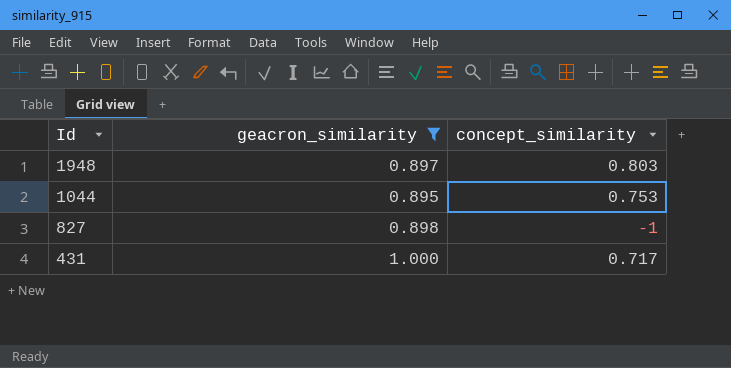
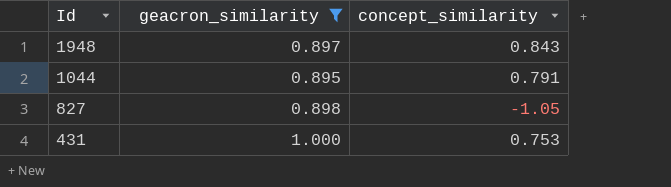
1948 | concept_similarity: 0.803 -> 0.843
1044 | concept_similarity: 0.753 -> 0.791
827 | concept_similarity: -1 -> -1.05
431 | concept_similarity: 0.717 -> 0.753

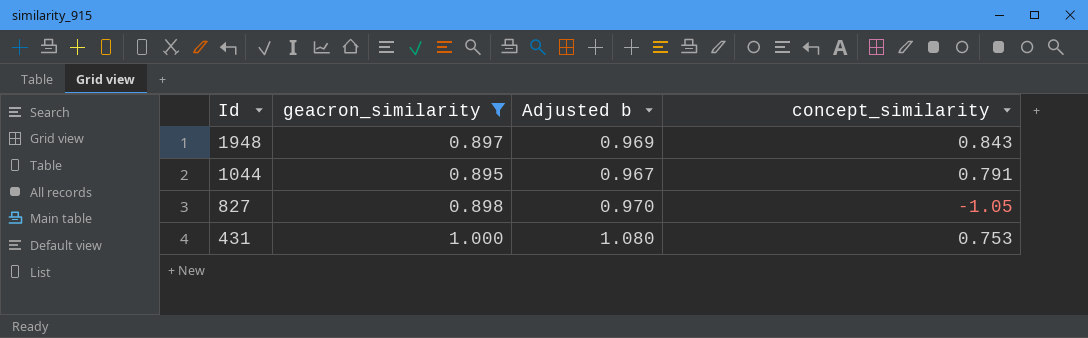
column Adjusted b | formula: none -> [geacron_similarity] * 1.08

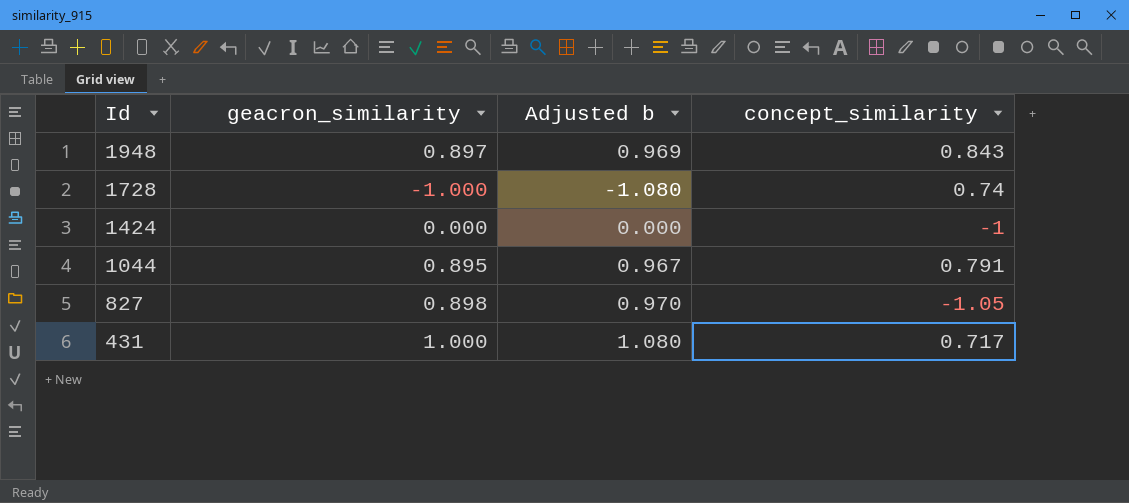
filter: geacron_similarity >= 0.895 -> none
431 | concept_similarity: 0.753 -> 0.717

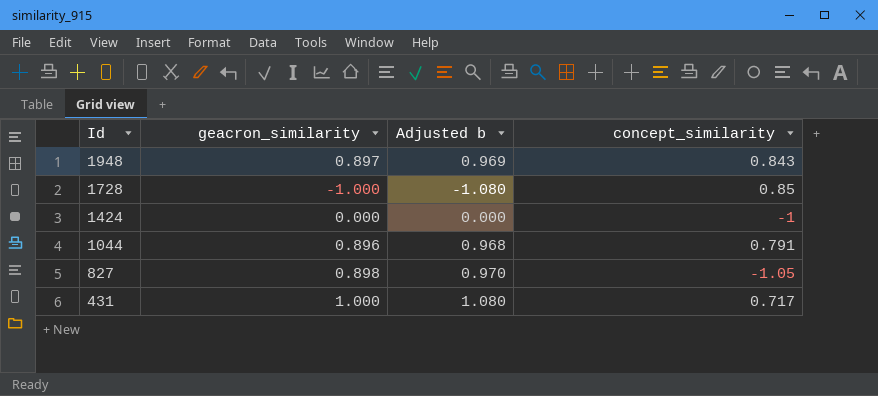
1728 | concept_similarity: 0.74 -> 0.85
1044 | geacron_similarity: 0.895 -> 0.896
1044 | Adjusted b: 0.967 -> 0.968

